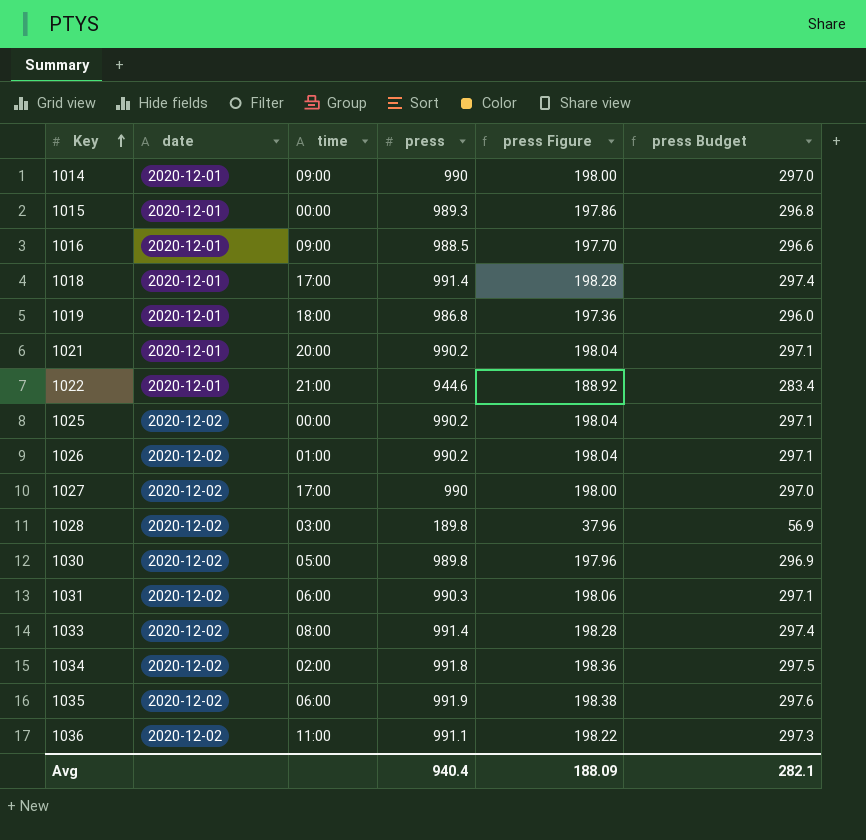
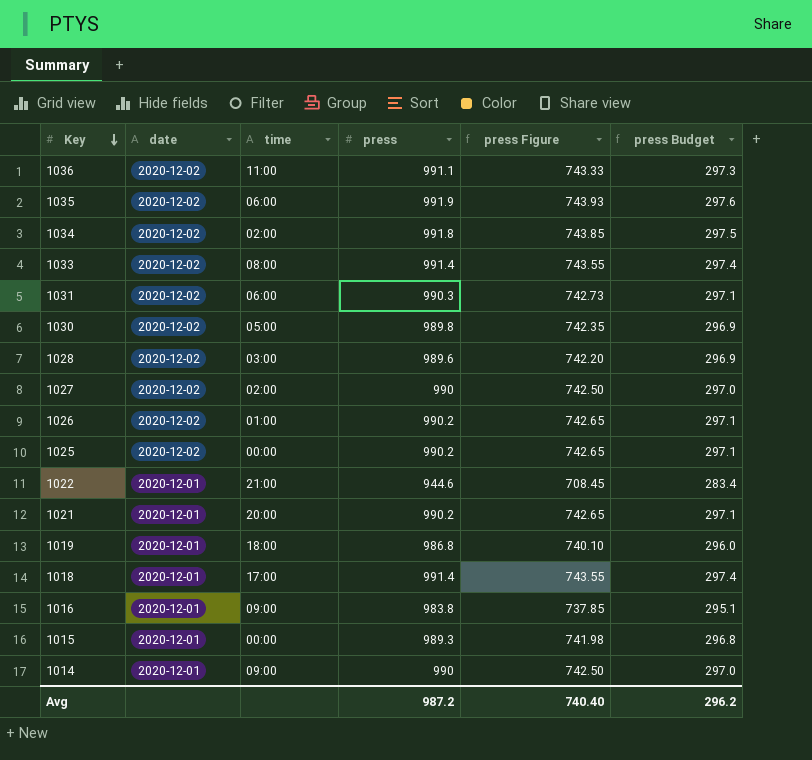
row order: Key ascending -> Key descending
column press Figure | formula: [press] * 0.2 -> [press] * 0.75
1028 | press: 189.8 -> 989.6
1028 | press Budget: 56.9 -> 296.9
1027 | time: 17:00 -> 02:00
1016 | press: 988.5 -> 983.8
1016 | press Budget: 296.6 -> 295.1
Avg | press: 940.4 -> 987.2
Avg | press Figure: 188.09 -> 740.40
Avg | press Budget: 282.1 -> 296.2

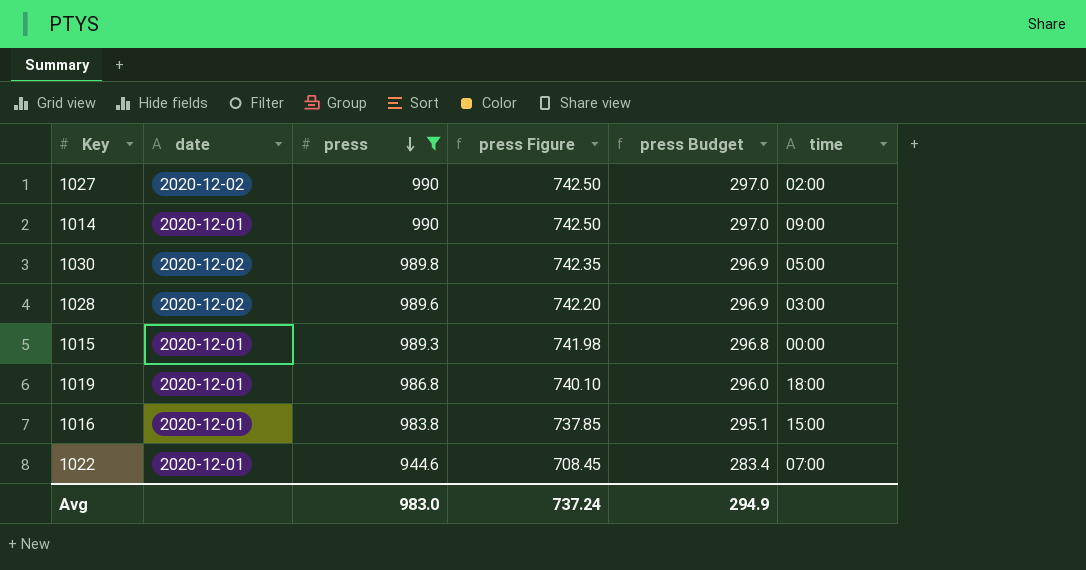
filter: none -> press <= 990
row order: Key descending -> press descending
column time | position: 3 -> 6
1016 | time: 09:00 -> 15:00
1022 | time: 21:00 -> 07:00
Avg | press: 987.2 -> 983.0
Avg | press Figure: 740.40 -> 737.24
Avg | press Budget: 296.2 -> 294.9

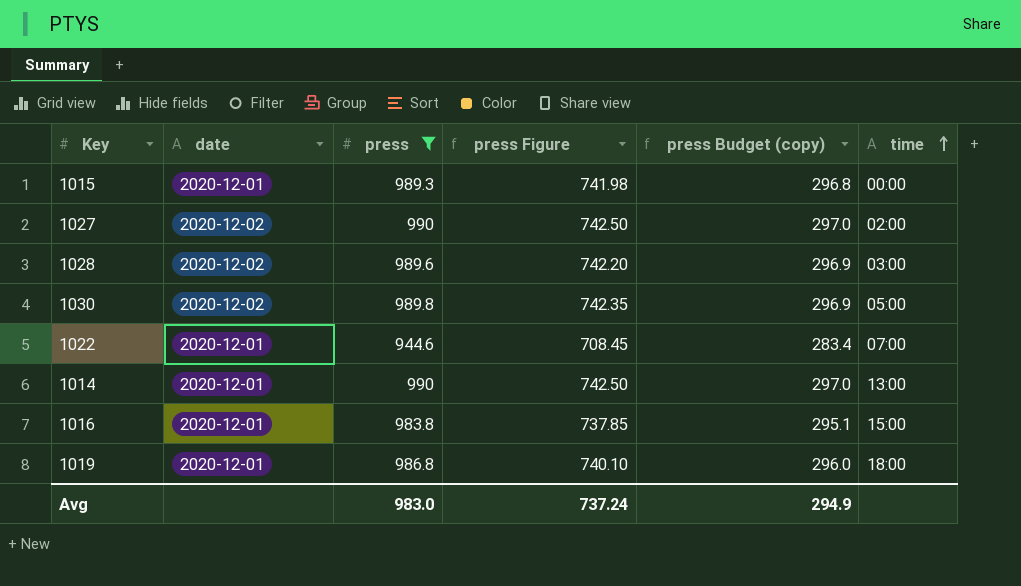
row order: press descending -> time ascending
column name: press Budget -> press Budget (copy)
1014 | time: 09:00 -> 13:00

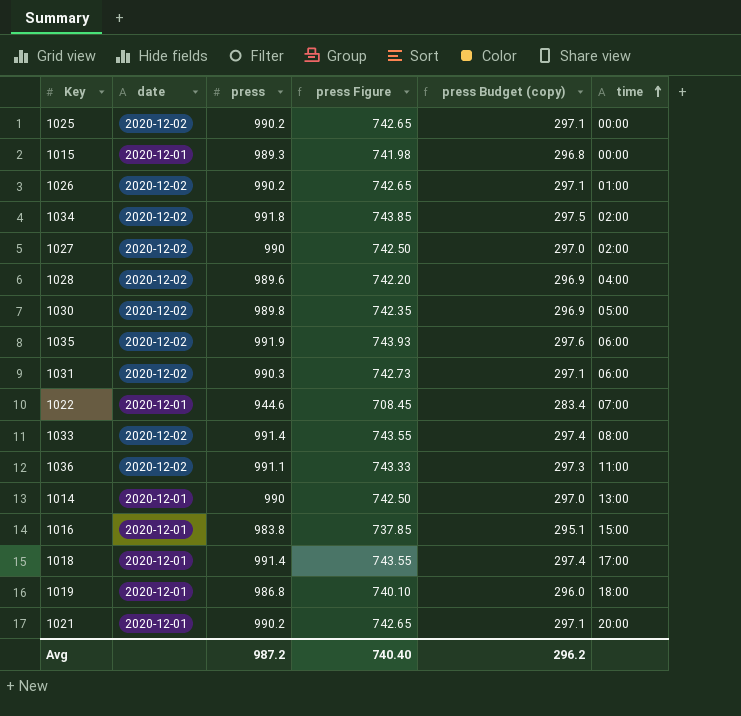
filter: press <= 990 -> none
1028 | time: 03:00 -> 04:00
Avg | press: 983.0 -> 987.2
Avg | press Figure: 737.24 -> 740.40
Avg | press Budget (copy): 294.9 -> 296.2

